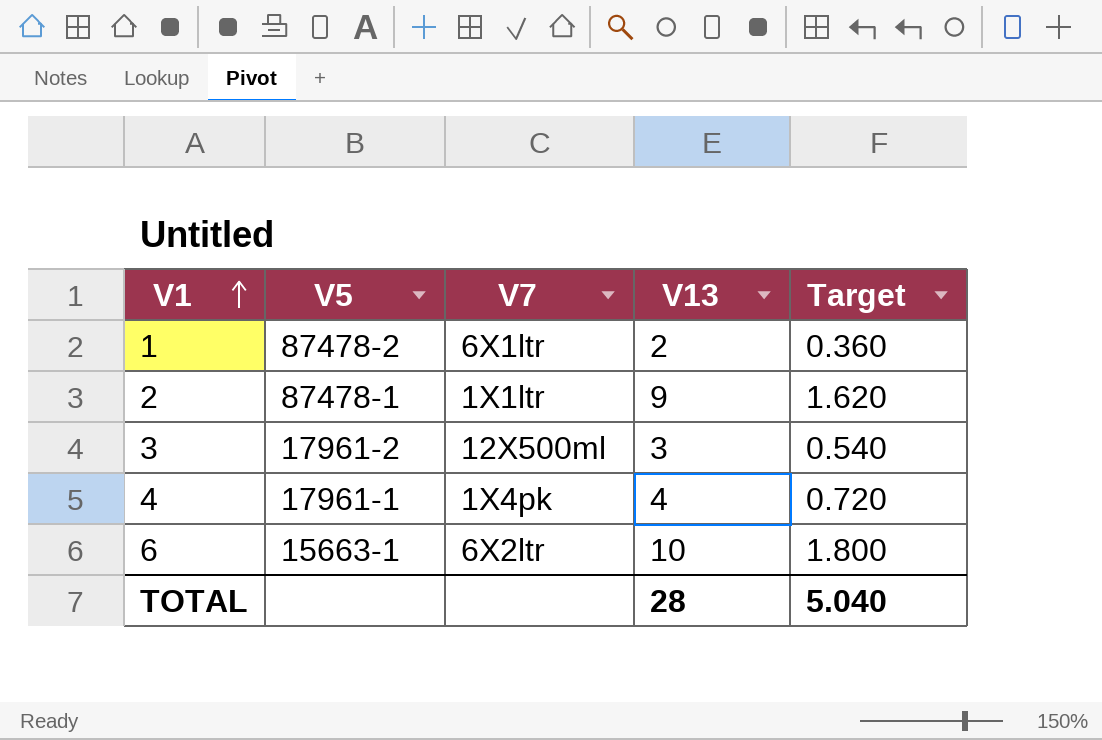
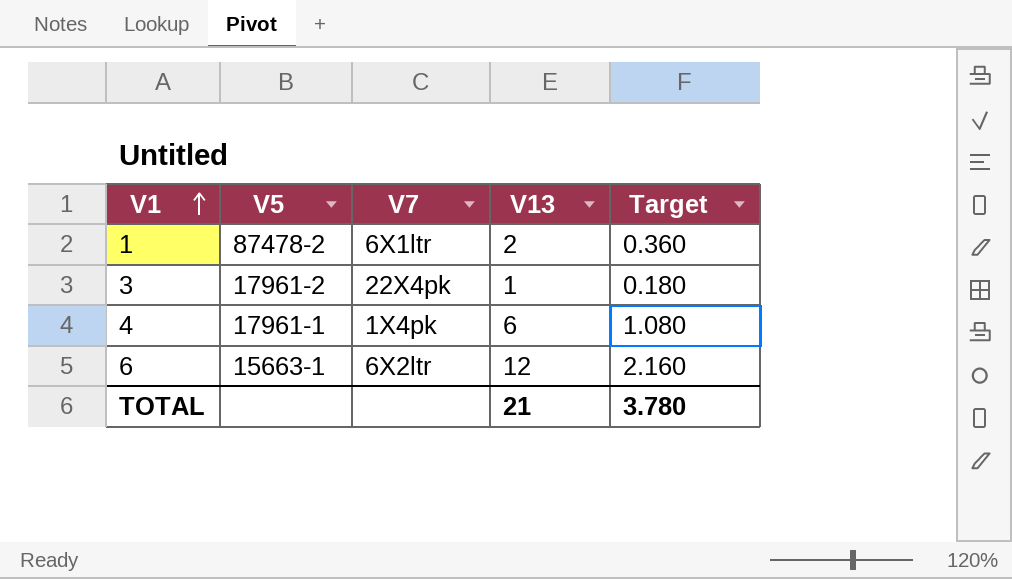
row 2: 87478-1 | 1X1ltr | 9 | 1.620 -> none
3 | V7: 12X500ml -> 22X4pk
3 | V13: 3 -> 1
3 | Target: 0.540 -> 0.180
4 | V13: 4 -> 6
4 | Target: 0.720 -> 1.080
6 | V13: 10 -> 12
6 | Target: 1.800 -> 2.160
TOTAL | V13: 28 -> 21
TOTAL | Target: 5.040 -> 3.780

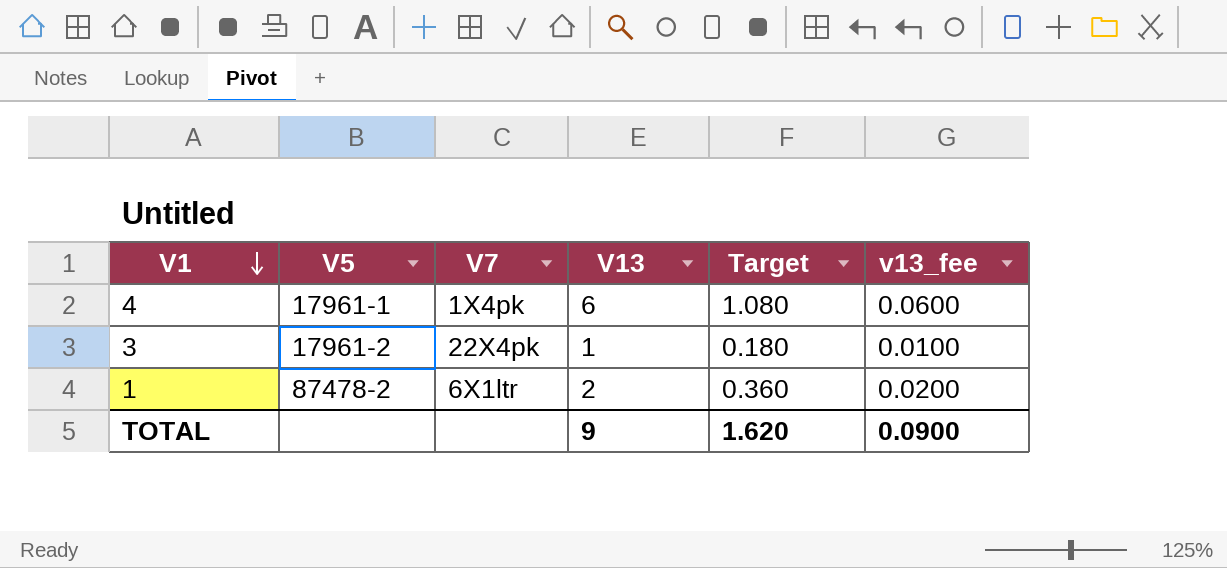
row order: V1 ascending -> V1 descending
column v13_fee | formula: none -> [V13] * 0.01
row 6: 15663-1 | 6X2ltr | 12 | 2.160 -> none
TOTAL | V13: 21 -> 9
TOTAL | Target: 3.780 -> 1.620

